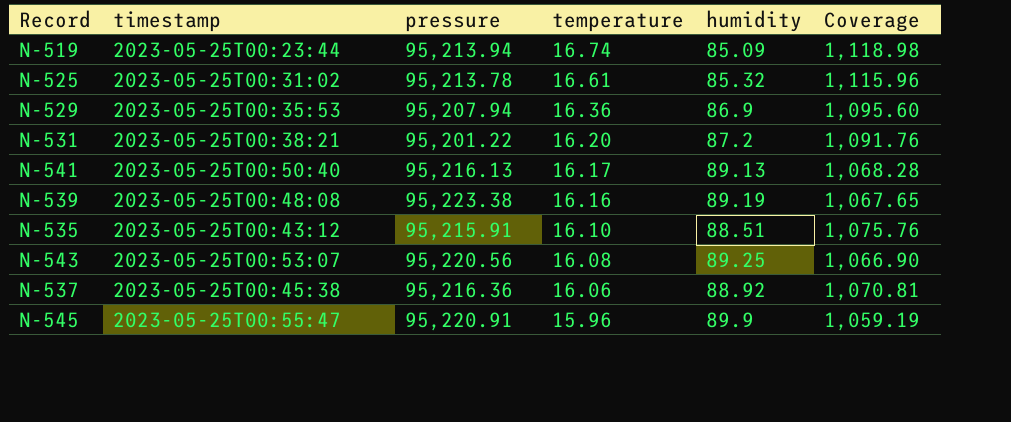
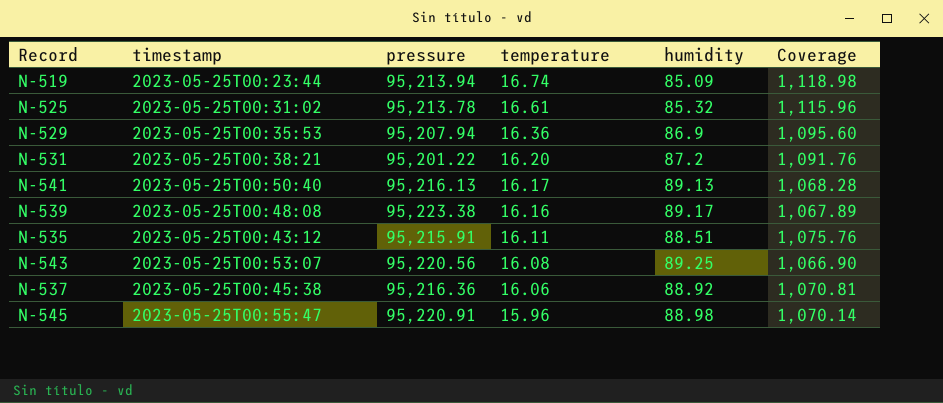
N-539 | humidity: 89.19 -> 89.17
N-539 | Coverage: 1,067.65 -> 1,067.89
N-535 | temperature: 16.10 -> 16.11
N-545 | humidity: 89.9 -> 88.98
N-545 | Coverage: 1,059.19 -> 1,070.14

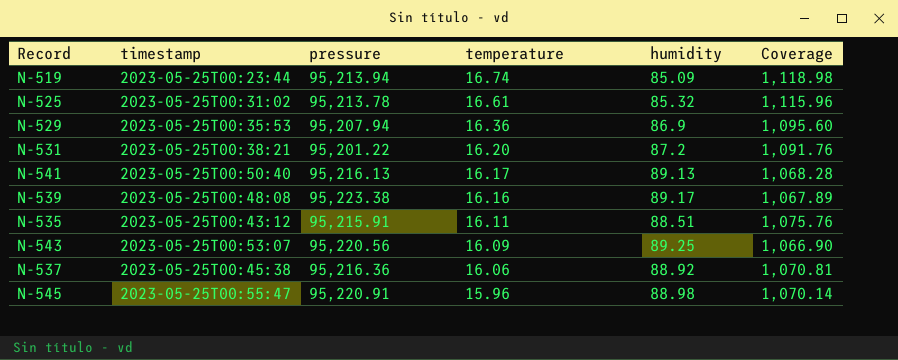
N-543 | temperature: 16.08 -> 16.09

